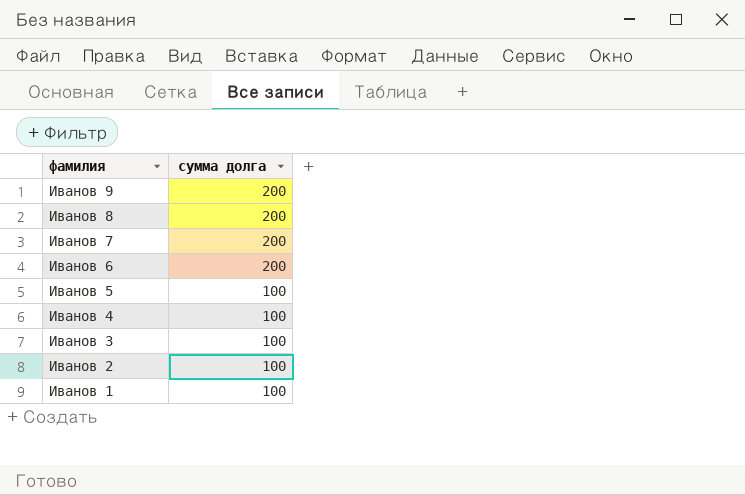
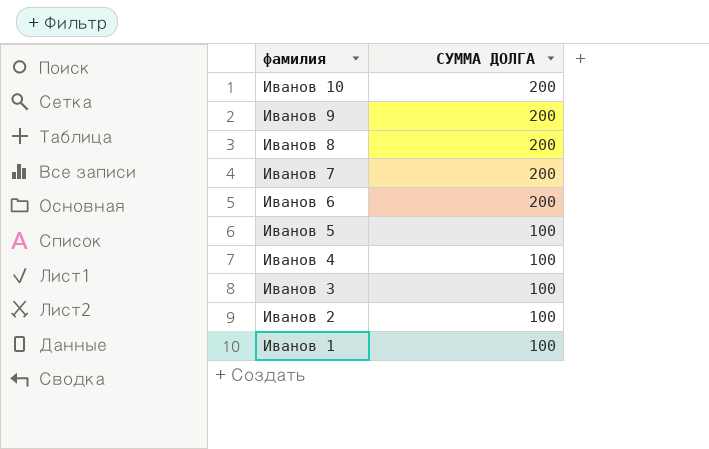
column name: сумма долга -> СУММА ДОЛГА
row Иванов 10: none -> 200

